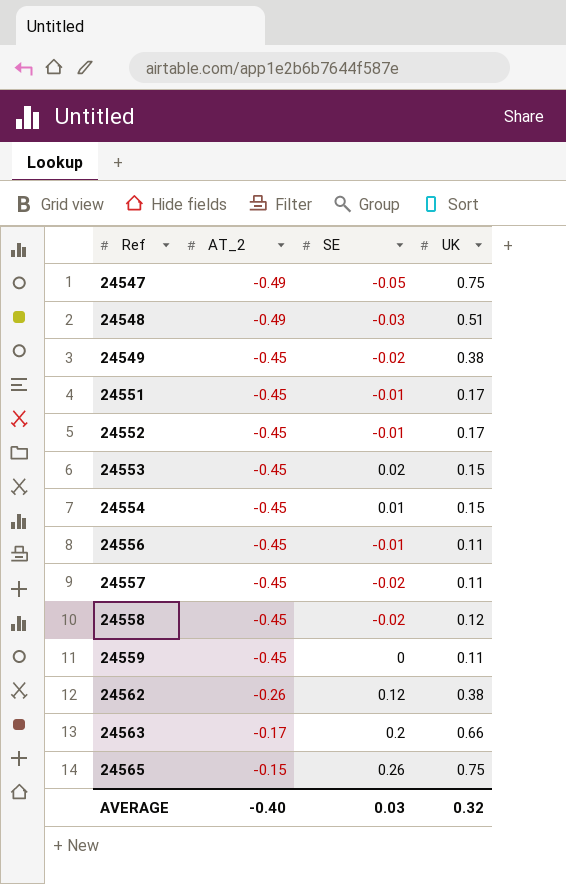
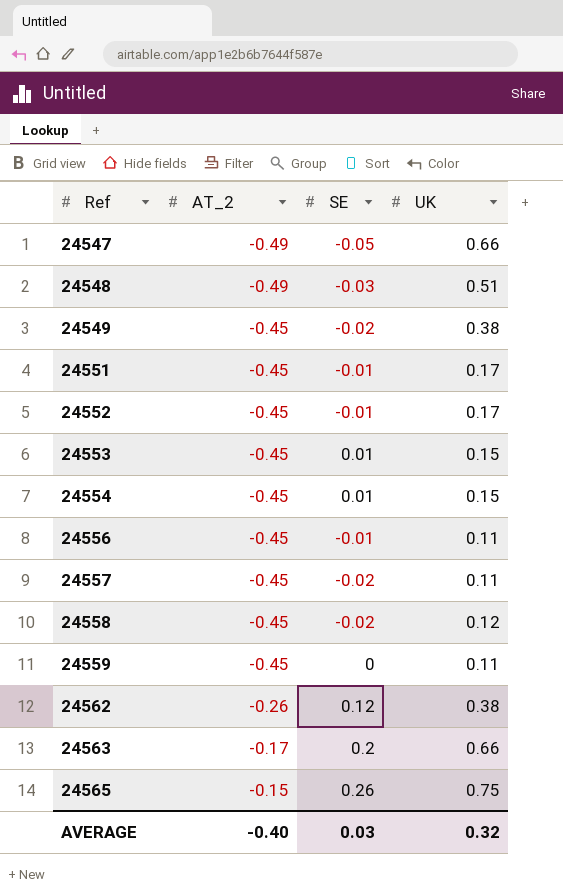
24547 | UK: 0.75 -> 0.66
24553 | SE: 0.02 -> 0.01

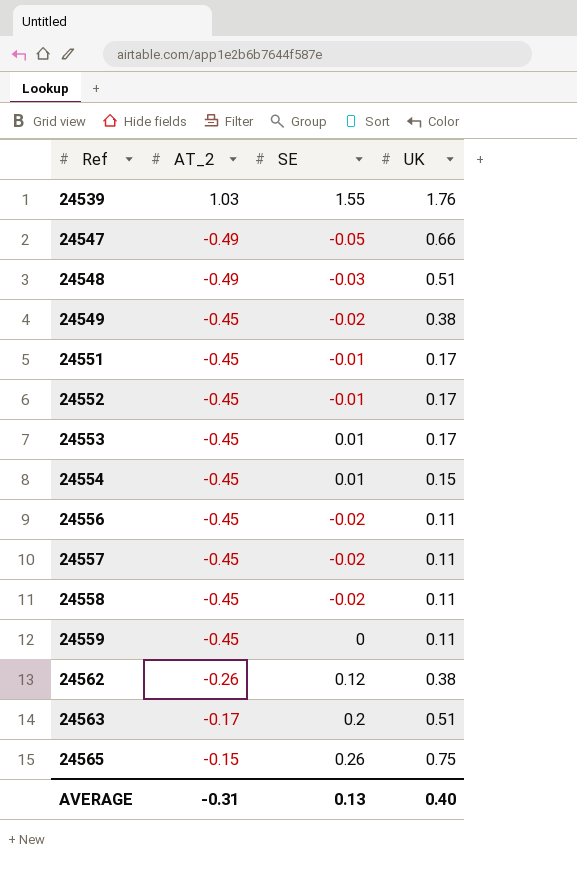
row 24539: none -> 1.03 | 1.55 | 1.76
24553 | UK: 0.15 -> 0.17
24556 | SE: -0.01 -> -0.02
24558 | UK: 0.12 -> 0.11
24563 | UK: 0.66 -> 0.51
AVERAGE | AT_2: -0.40 -> -0.31
AVERAGE | SE: 0.03 -> 0.13
AVERAGE | UK: 0.32 -> 0.40

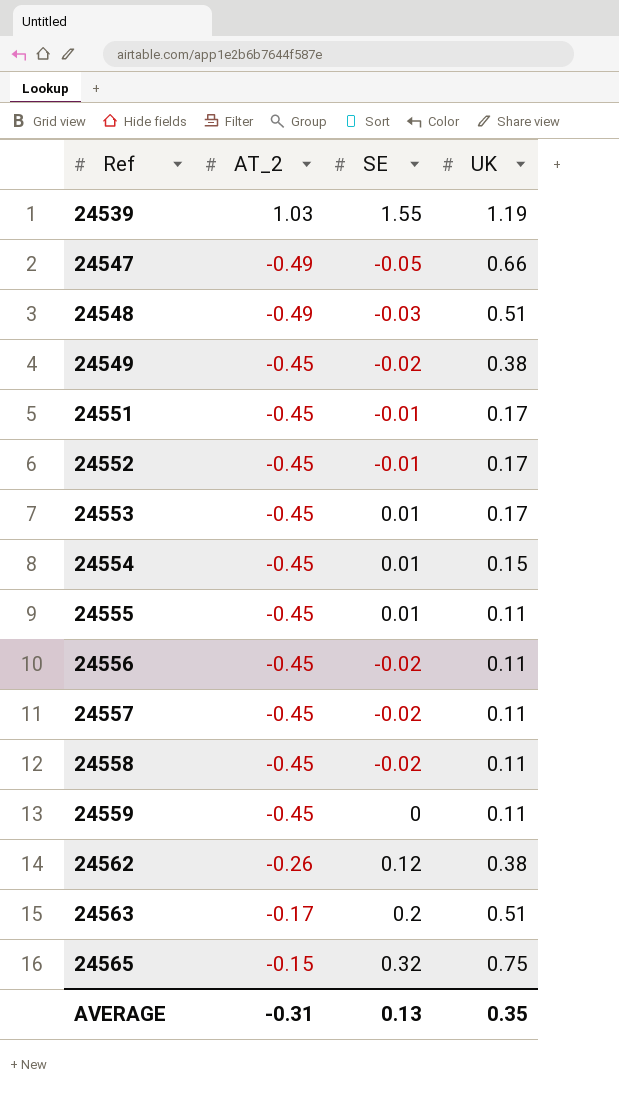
24539 | UK: 1.76 -> 1.19
row 24555: none -> -0.45 | 0.01 | 0.11
24565 | SE: 0.26 -> 0.32
AVERAGE | UK: 0.40 -> 0.35

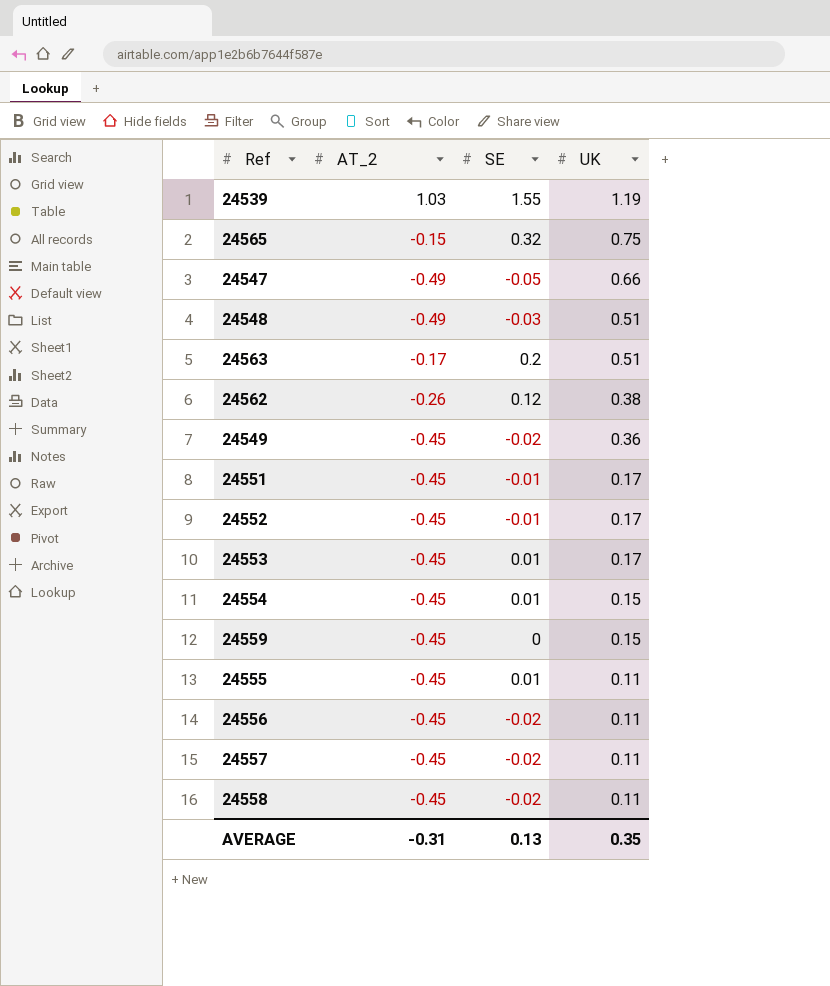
row order: Ref ascending -> UK descending
24549 | UK: 0.38 -> 0.36
24559 | UK: 0.11 -> 0.15

